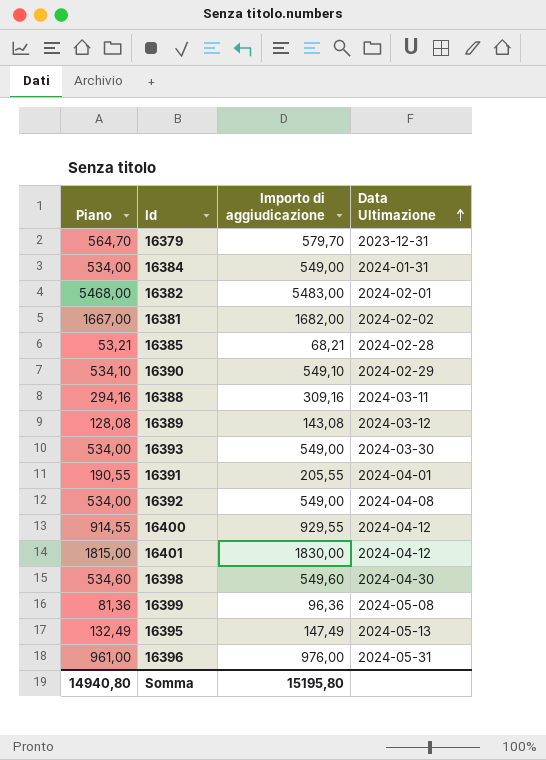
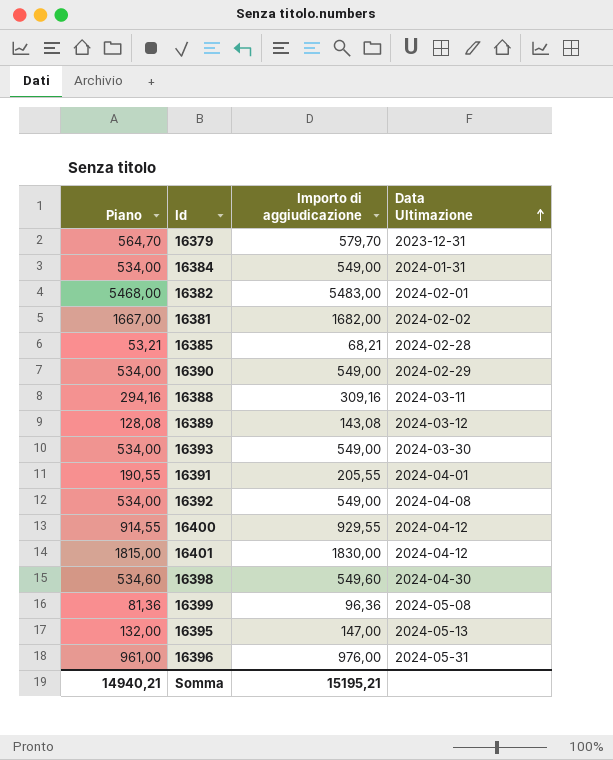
16390 | Piano: 534,10 -> 534,00
16390 | Importo di aggiudicazione: 549,10 -> 549,00
16395 | Piano: 132,49 -> 132,00
16395 | Importo di aggiudicazione: 147,49 -> 147,00
Somma | Piano: 14940,80 -> 14940,21
Somma | Importo di aggiudicazione: 15195,80 -> 15195,21

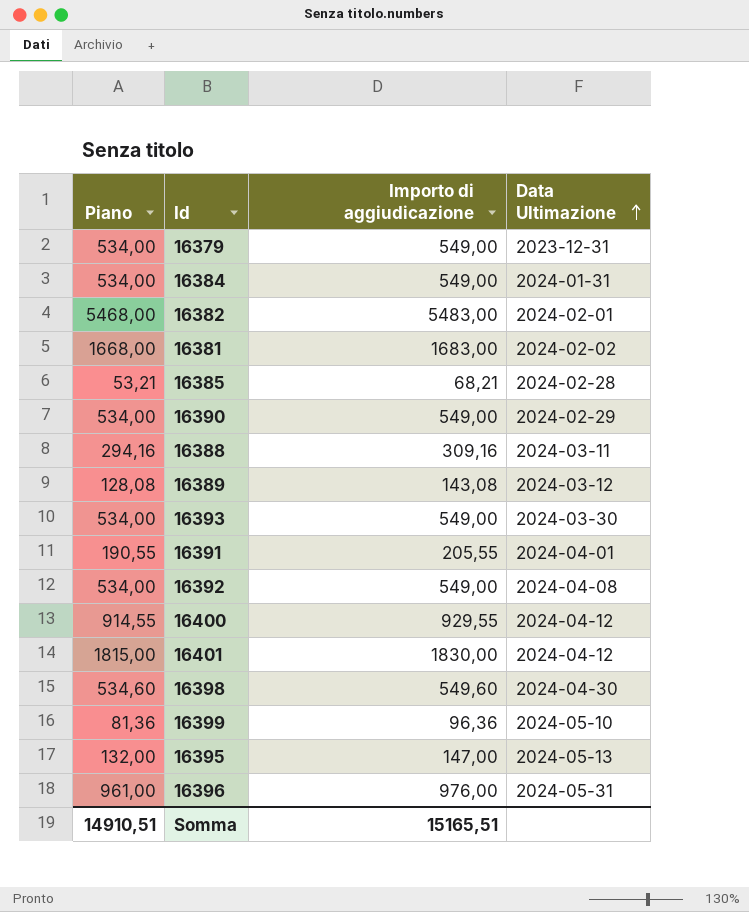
16379 | Piano: 564,70 -> 534,00
16379 | Importo di aggiudicazione: 579,70 -> 549,00
16381 | Piano: 1667,00 -> 1668,00
16381 | Importo di aggiudicazione: 1682,00 -> 1683,00
16399 | Data Ultimazione: 2024-05-08 -> 2024-05-10
Somma | Piano: 14940,21 -> 14910,51
Somma | Importo di aggiudicazione: 15195,21 -> 15165,51

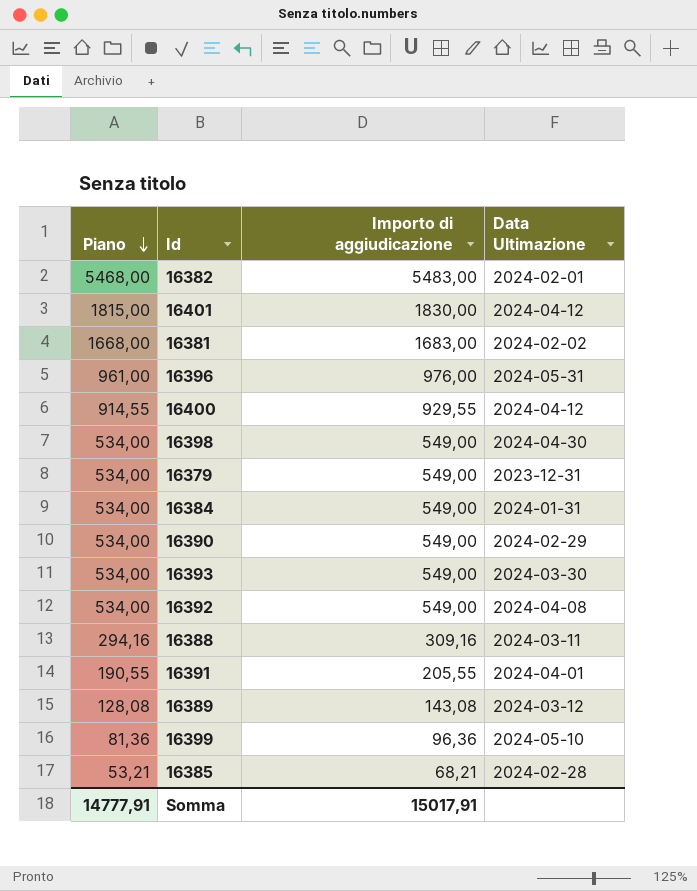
row order: Data Ultimazione ascending -> Piano descending
row 16395: 132,00 | 147,00 | 2024-05-13 -> none
16398 | Piano: 534,60 -> 534,00
16398 | Importo di aggiudicazione: 549,60 -> 549,00
Somma | Piano: 14910,51 -> 14777,91
Somma | Importo di aggiudicazione: 15165,51 -> 15017,91

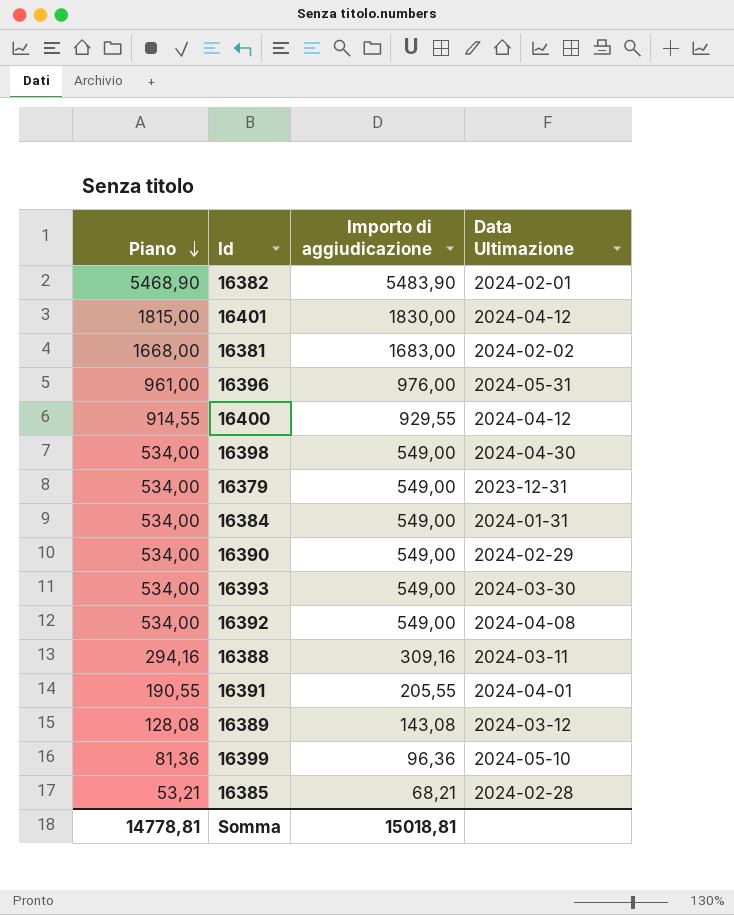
16382 | Piano: 5468,00 -> 5468,90
16382 | Importo di aggiudicazione: 5483,00 -> 5483,90
Somma | Piano: 14777,91 -> 14778,81
Somma | Importo di aggiudicazione: 15017,91 -> 15018,81

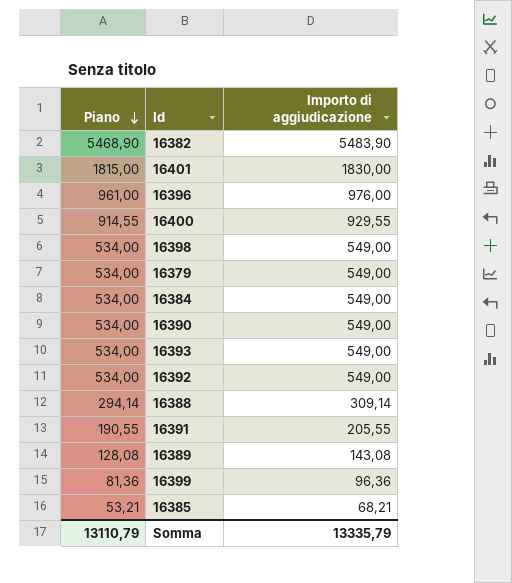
column Data Ultimazione | position: 4 -> none
row 16381: 1668,00 | 1683,00 | 2024-02-02 -> none
16388 | Piano: 294,16 -> 294,14
16388 | Importo di aggiudicazione: 309,16 -> 309,14
Somma | Piano: 14778,81 -> 13110,79
Somma | Importo di aggiudicazione: 15018,81 -> 13335,79

